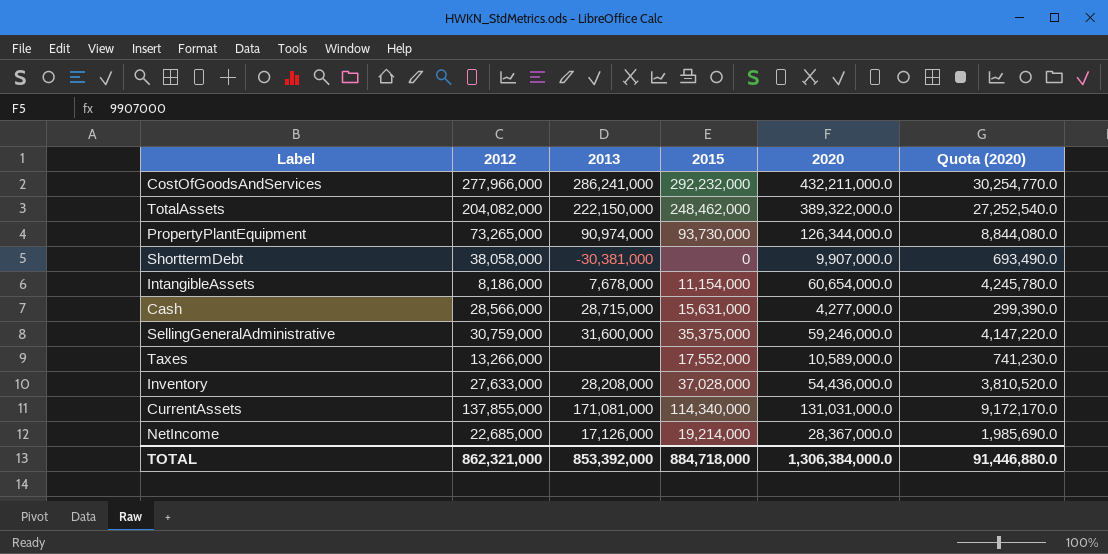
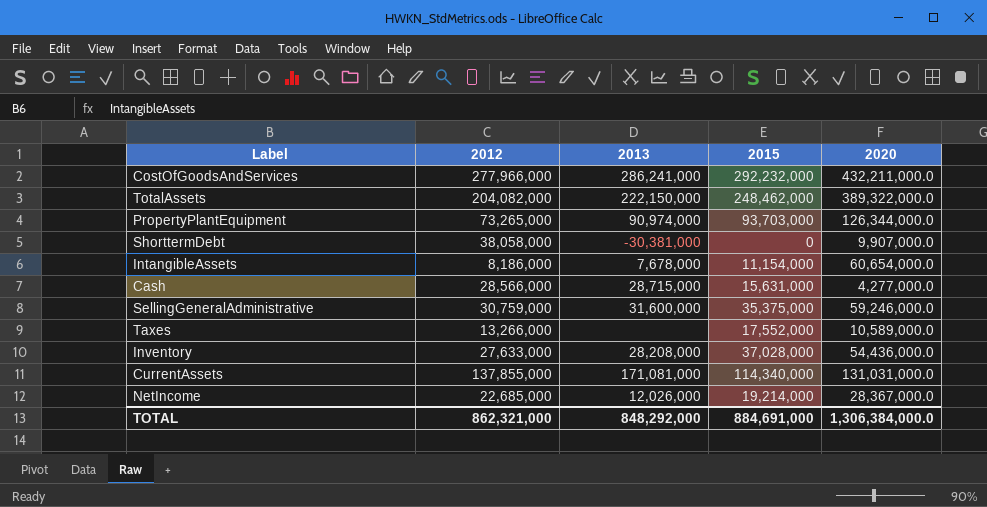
column Quota (2020) | formula: [2020] * 0.07 -> none
PropertyPlantEquipment | 2015: 93,730,000 -> 93,703,000
NetIncome | 2013: 17,126,000 -> 12,026,000
TOTAL | 2013: 853,392,000 -> 848,292,000
TOTAL | 2015: 884,718,000 -> 884,691,000

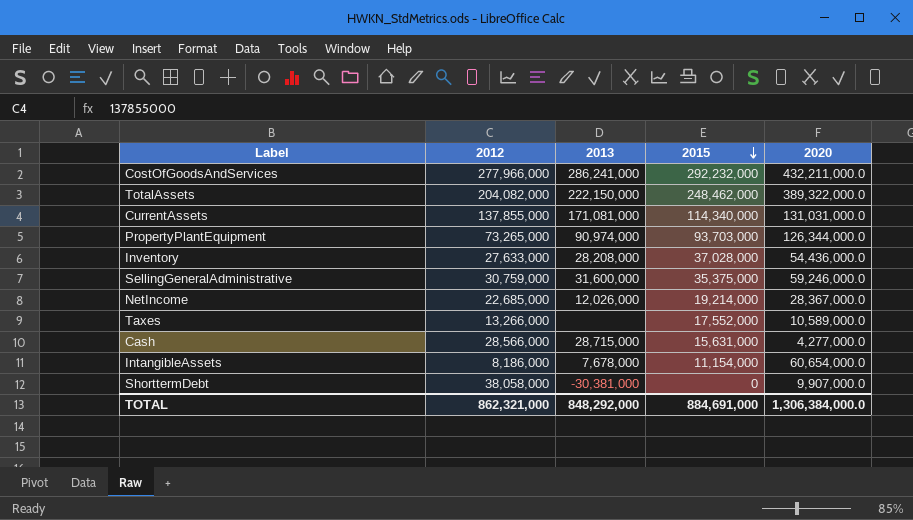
row order: none -> 2015 descending

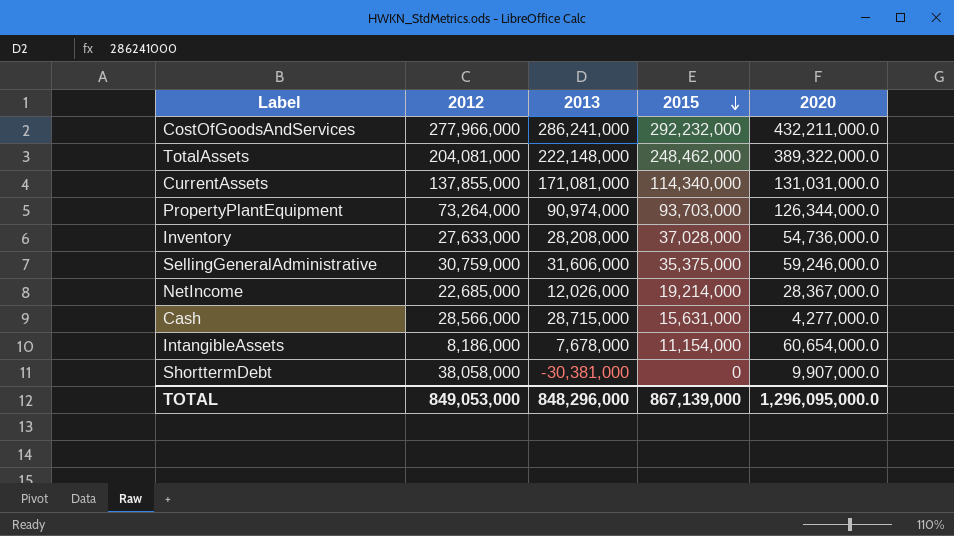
row Taxes: 13,266,000 | none | 17,552,000 | 10,589,000.0 -> none
TotalAssets | 2012: 204,082,000 -> 204,081,000
TotalAssets | 2013: 222,150,000 -> 222,148,000
PropertyPlantEquipment | 2012: 73,265,000 -> 73,264,000
Inventory | 2020: 54,436,000.0 -> 54,736,000.0
SellingGeneralAdministrative | 2013: 31,600,000 -> 31,606,000
TOTAL | 2012: 862,321,000 -> 849,053,000
TOTAL | 2013: 848,292,000 -> 848,296,000
TOTAL | 2015: 884,691,000 -> 867,139,000
TOTAL | 2020: 1,306,384,000.0 -> 1,296,095,000.0

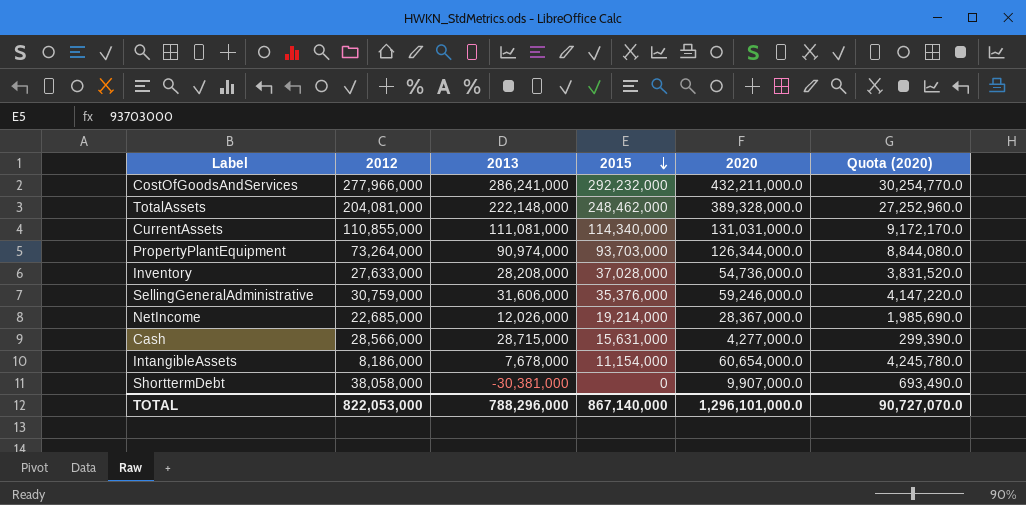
column Quota (2020) | formula: none -> [2020] * 0.07
TotalAssets | 2020: 389,322,000.0 -> 389,328,000.0
CurrentAssets | 2012: 137,855,000 -> 110,855,000
CurrentAssets | 2013: 171,081,000 -> 111,081,000
SellingGeneralAdministrative | 2015: 35,375,000 -> 35,376,000
TOTAL | 2012: 849,053,000 -> 822,053,000
TOTAL | 2013: 848,296,000 -> 788,296,000
TOTAL | 2015: 867,139,000 -> 867,140,000
TOTAL | 2020: 1,296,095,000.0 -> 1,296,101,000.0

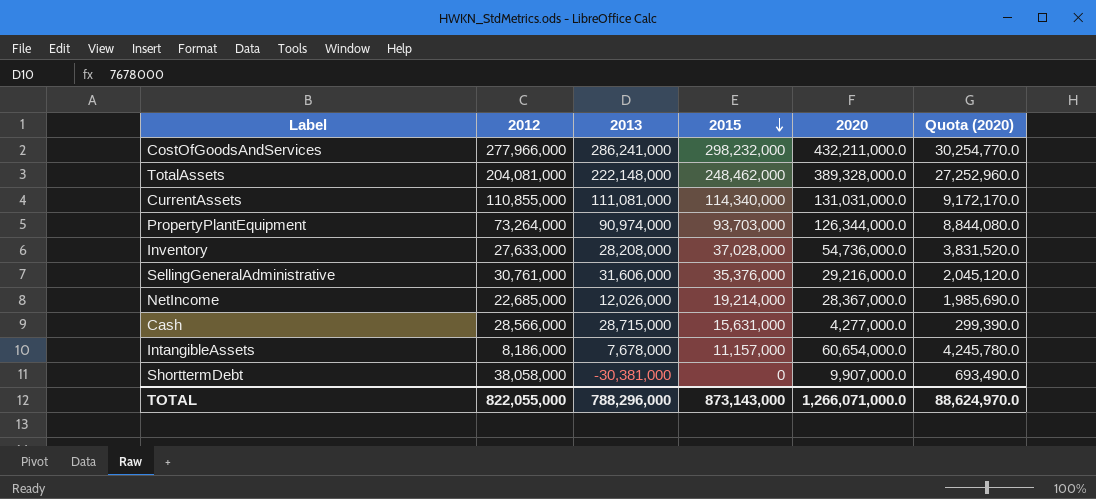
CostOfGoodsAndServices | 2015: 292,232,000 -> 298,232,000
SellingGeneralAdministrative | 2012: 30,759,000 -> 30,761,000
SellingGeneralAdministrative | 2020: 59,246,000.0 -> 29,216,000.0
SellingGeneralAdministrative | Quota (2020): 4,147,220.0 -> 2,045,120.0
IntangibleAssets | 2015: 11,154,000 -> 11,157,000
TOTAL | 2012: 822,053,000 -> 822,055,000
TOTAL | 2015: 867,140,000 -> 873,143,000
TOTAL | 2020: 1,296,101,000.0 -> 1,266,071,000.0
TOTAL | Quota (2020): 90,727,070.0 -> 88,624,970.0

